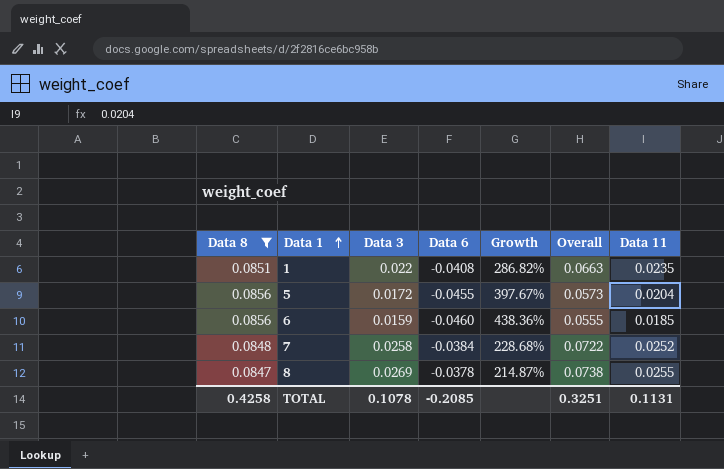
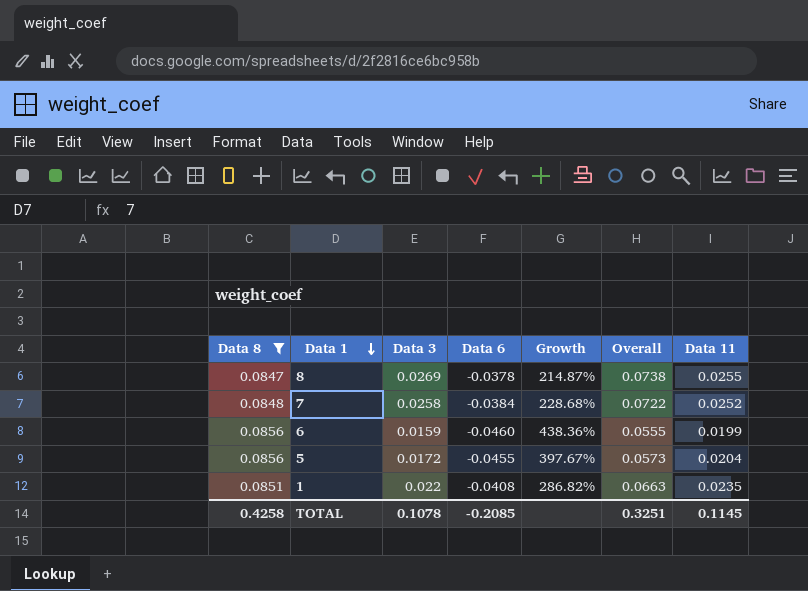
row order: Data 1 ascending -> Data 1 descending
6 | Data 11: 0.0185 -> 0.0199
TOTAL | Data 11: 0.1131 -> 0.1145

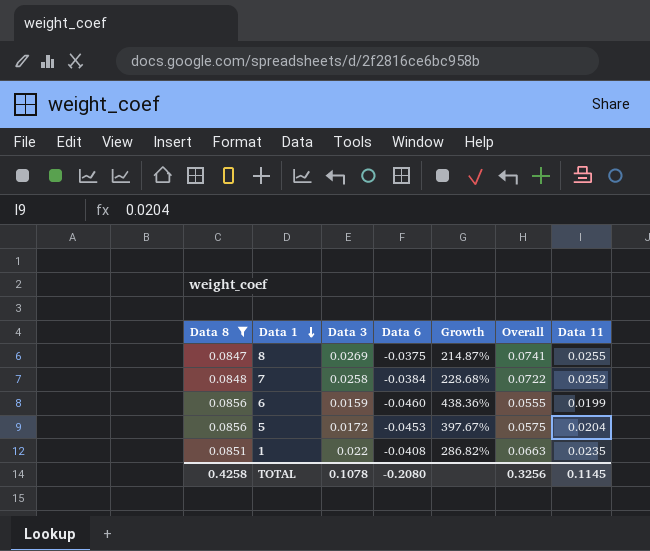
8 | Data 6: -0.0378 -> -0.0375
8 | Overall: 0.0738 -> 0.0741
5 | Data 6: -0.0455 -> -0.0453
5 | Overall: 0.0573 -> 0.0575
TOTAL | Data 6: -0.2085 -> -0.2080
TOTAL | Overall: 0.3251 -> 0.3256

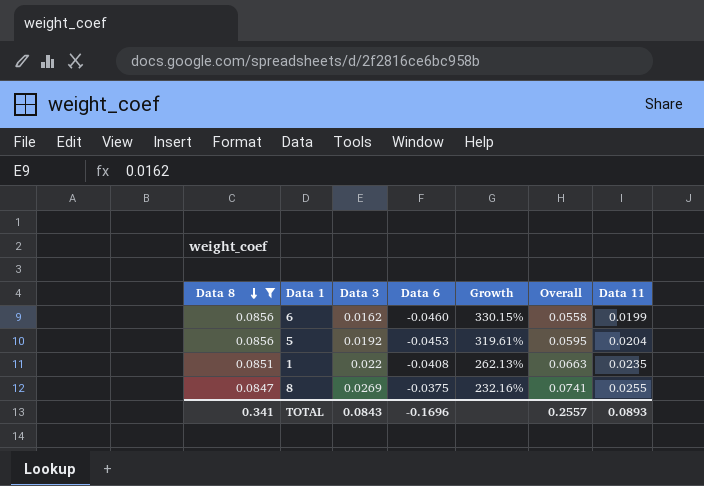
row order: Data 1 descending -> Data 8 descending
column Growth | formula: ([Data 8] - [Data 3]) / [Data 3] -> ([Data 8] - [Data 11]) / [Data 11]
row 7: 0.0848 | 0.0258 | -0.0384 | 228.68% | 0.0722 | 0.0252 -> none
6 | Data 3: 0.0159 -> 0.0162
6 | Overall: 0.0555 -> 0.0558
5 | Data 3: 0.0172 -> 0.0192
5 | Overall: 0.0575 -> 0.0595
TOTAL | Data 8: 0.4258 -> 0.341
TOTAL | Data 3: 0.1078 -> 0.0843
TOTAL | Data 6: -0.2080 -> -0.1696
TOTAL | Overall: 0.3256 -> 0.2557
TOTAL | Data 11: 0.1145 -> 0.0893

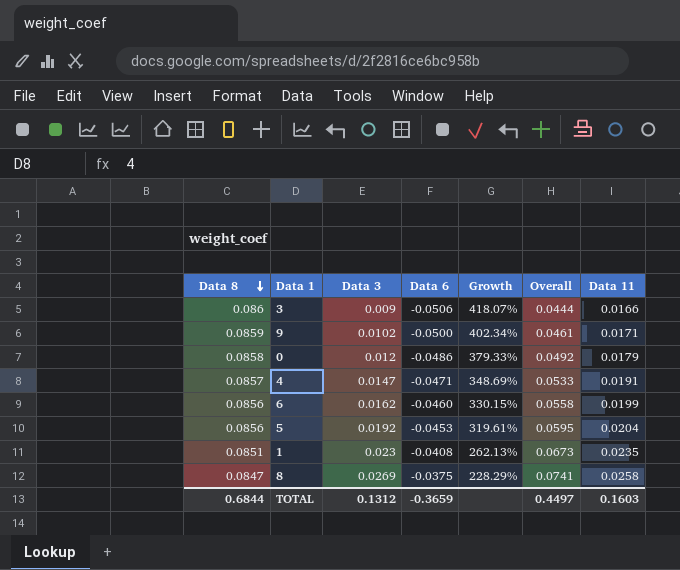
filter: Data 8 <= 0.0856 -> none
1 | Data 3: 0.022 -> 0.023
1 | Overall: 0.0663 -> 0.0673
8 | Growth: 232.16% -> 228.29%
8 | Data 11: 0.0255 -> 0.0258
TOTAL | Data 8: 0.341 -> 0.6844
TOTAL | Data 3: 0.0843 -> 0.1312
TOTAL | Data 6: -0.1696 -> -0.3659
TOTAL | Overall: 0.2557 -> 0.4497
TOTAL | Data 11: 0.0893 -> 0.1603

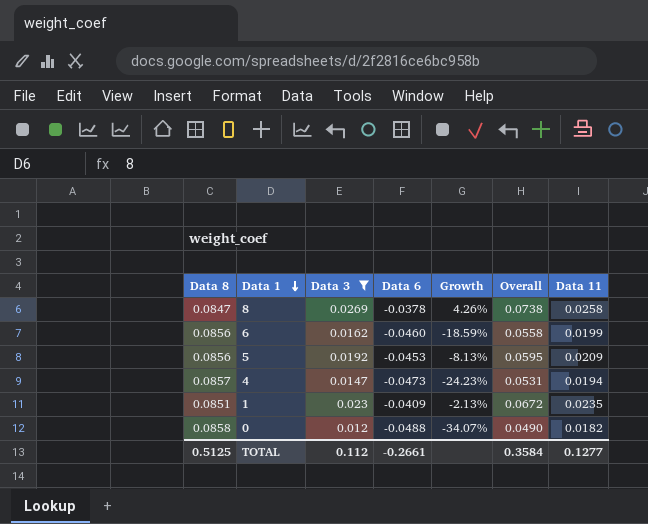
filter: none -> Data 3 >= 0.012
row order: Data 8 descending -> Data 1 descending
column Growth | formula: ([Data 8] - [Data 11]) / [Data 11] -> ([Data 3] - [Data 11]) / [Data 11]
8 | Data 6: -0.0375 -> -0.0378
8 | Overall: 0.0741 -> 0.0738
5 | Data 11: 0.0204 -> 0.0209
4 | Data 6: -0.0471 -> -0.0473
4 | Overall: 0.0533 -> 0.0531
4 | Data 11: 0.0191 -> 0.0194
1 | Data 6: -0.0408 -> -0.0409
1 | Overall: 0.0673 -> 0.0672
0 | Data 6: -0.0486 -> -0.0488
0 | Overall: 0.0492 -> 0.0490
0 | Data 11: 0.0179 -> 0.0182
TOTAL | Data 8: 0.6844 -> 0.5125
TOTAL | Data 3: 0.1312 -> 0.112
TOTAL | Data 6: -0.3659 -> -0.2661
TOTAL | Overall: 0.4497 -> 0.3584
TOTAL | Data 11: 0.1603 -> 0.1277

